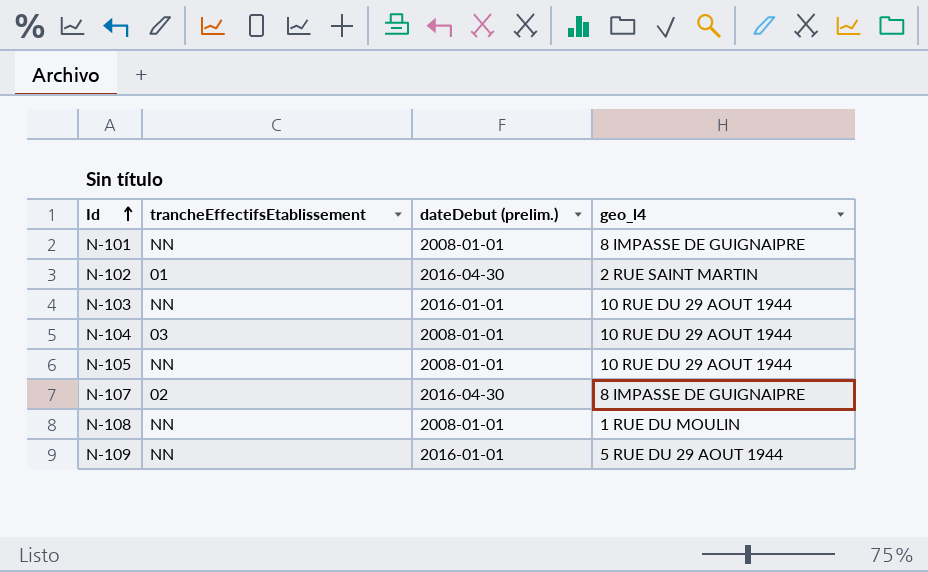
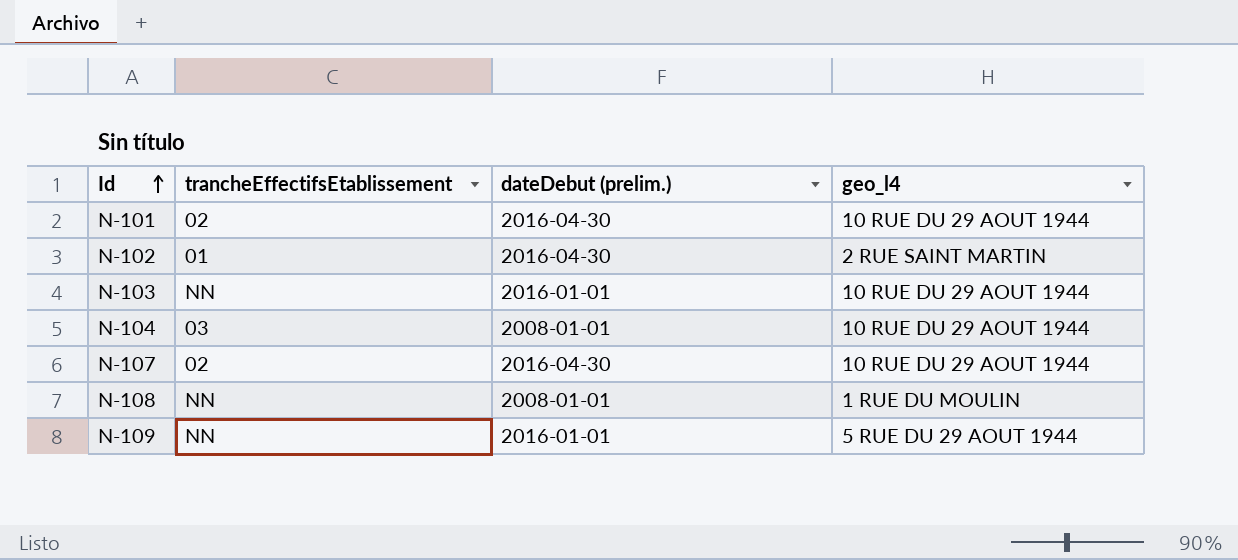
row N-105: NN | 2008-01-01 | 10 RUE DU 29 AOUT 1944 -> none
N-101 | trancheEffectifsEtablissement: NN -> 02
N-101 | dateDebut (prelim.): 2008-01-01 -> 2016-04-30
N-101 | geo_l4: 8 IMPASSE DE GUIGNAIPRE -> 10 RUE DU 29 AOUT 1944
N-107 | geo_l4: 8 IMPASSE DE GUIGNAIPRE -> 10 RUE DU 29 AOUT 1944

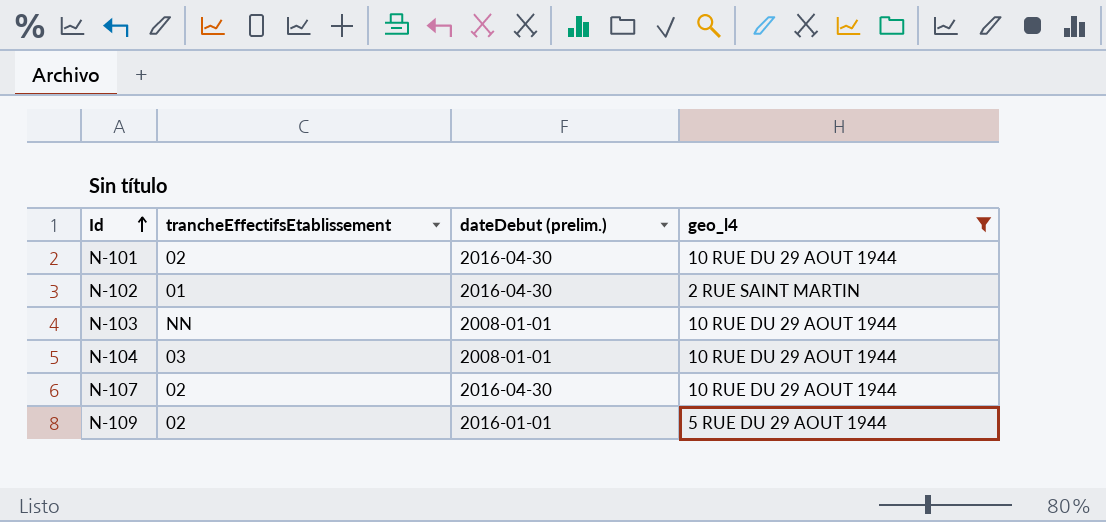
filter: none -> geo_l4 != 1 RUE DU MOULIN
N-103 | dateDebut (prelim.): 2016-01-01 -> 2008-01-01
N-109 | trancheEffectifsEtablissement: NN -> 02

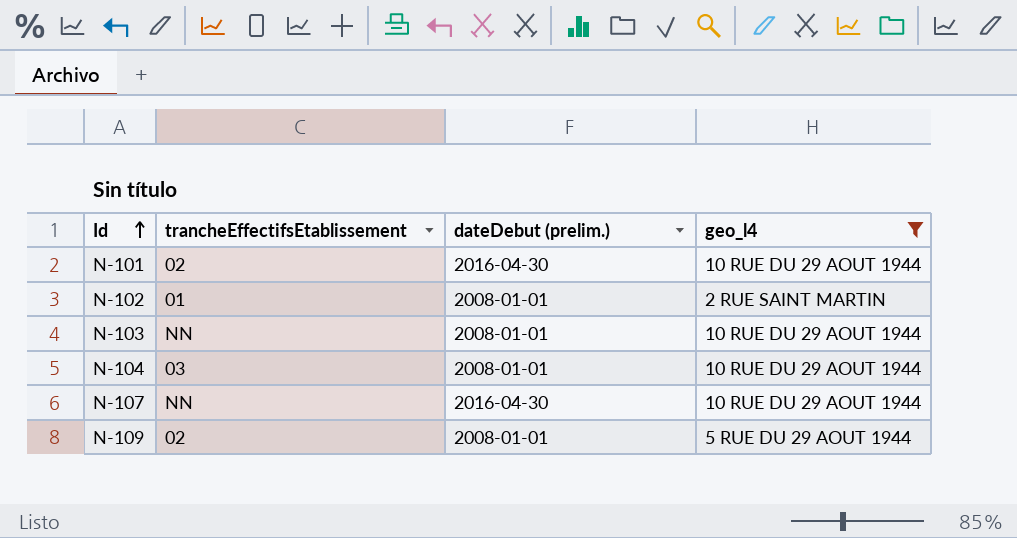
N-102 | dateDebut (prelim.): 2016-04-30 -> 2008-01-01
N-107 | trancheEffectifsEtablissement: 02 -> NN
N-109 | dateDebut (prelim.): 2016-01-01 -> 2008-01-01

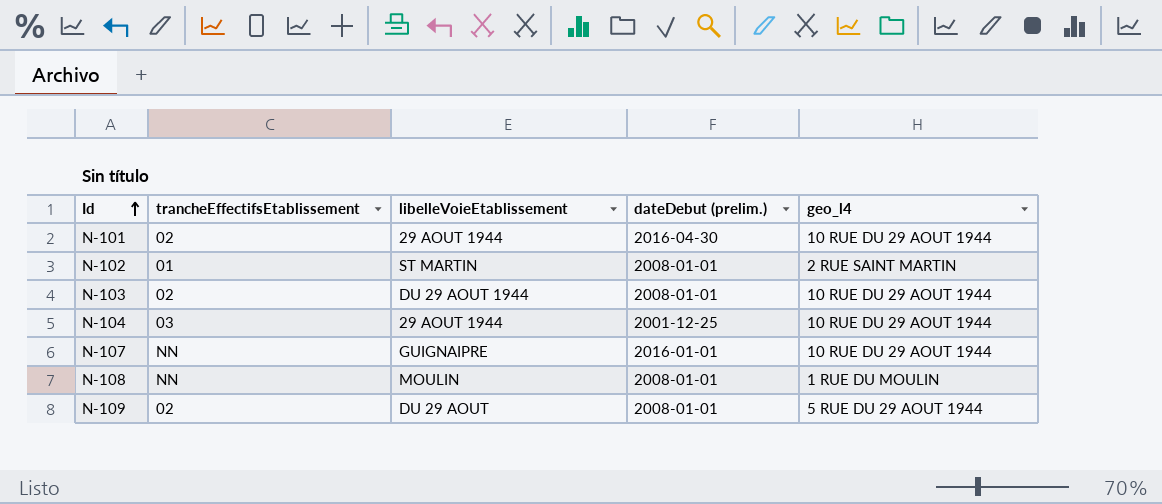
filter: geo_l4 != 1 RUE DU MOULIN -> none
column libelleVoieEtablissement | position: none -> 3
N-103 | trancheEffectifsEtablissement: NN -> 02
N-104 | dateDebut (prelim.): 2008-01-01 -> 2001-12-25
N-107 | dateDebut (prelim.): 2016-04-30 -> 2016-01-01

